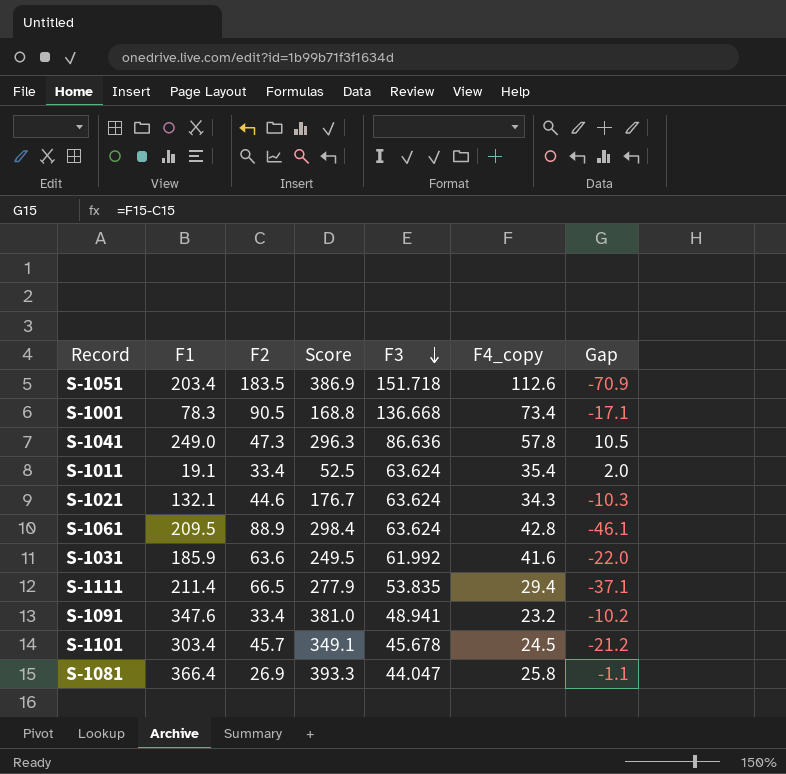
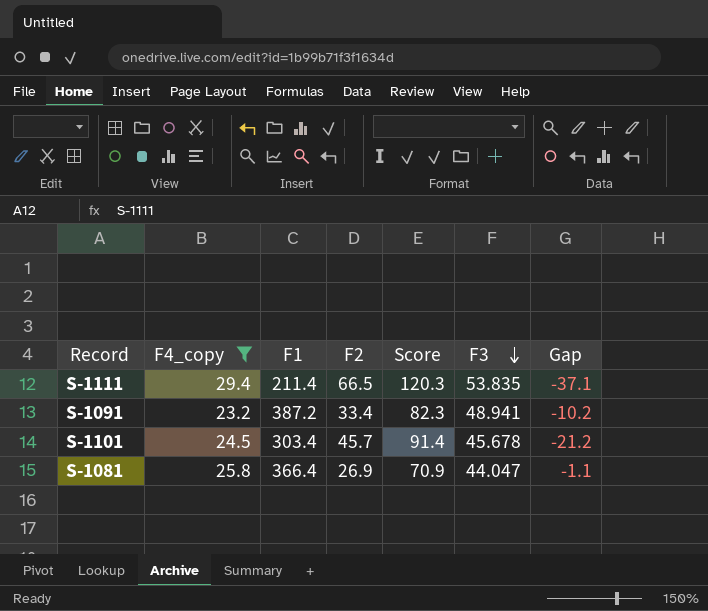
filter: none -> F4_copy <= 29.4
column F4_copy | position: 6 -> 2
column Score | formula: [F1] + [F2] -> [F2] + [F3]
S-1091 | F1: 347.6 -> 387.2

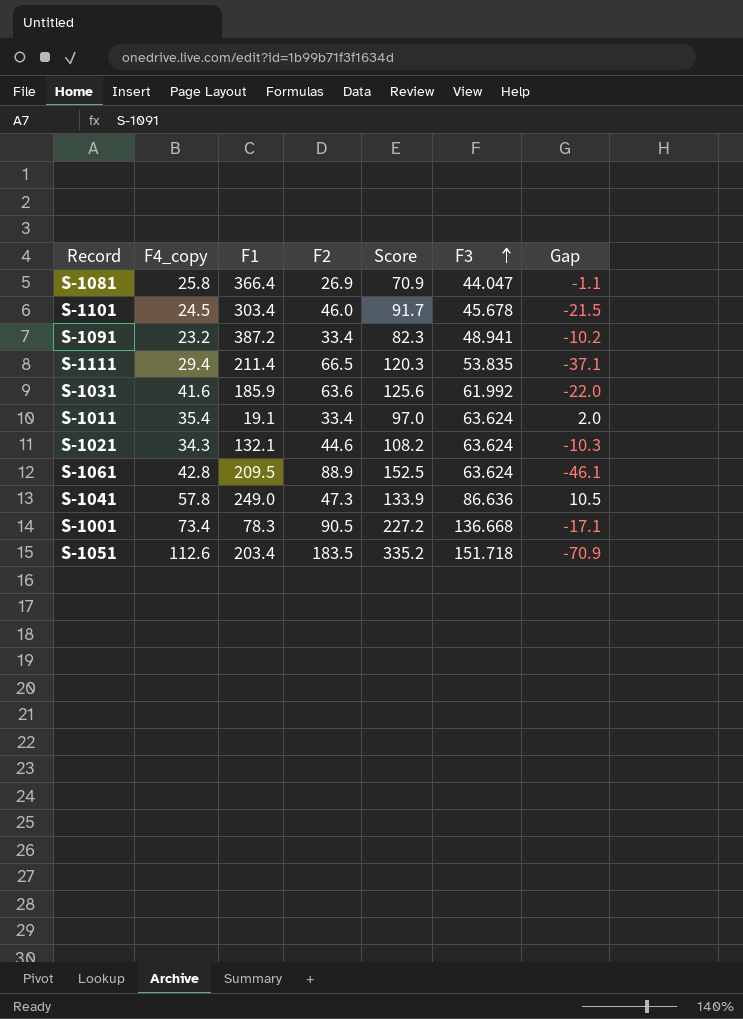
filter: F4_copy <= 29.4 -> none
row order: F3 descending -> F3 ascending
S-1101 | F2: 45.7 -> 46.0
S-1101 | Score: 91.4 -> 91.7
S-1101 | Gap: -21.2 -> -21.5

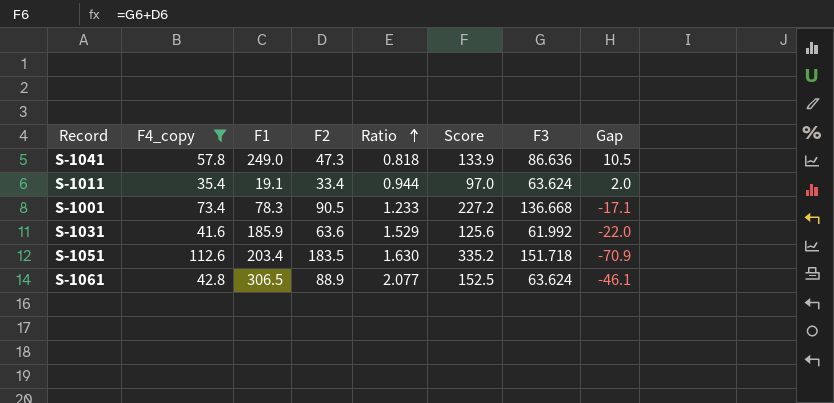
filter: none -> F4_copy >= 35.4
row order: F3 ascending -> Ratio ascending
column Ratio | formula: none -> [F2] / [F4_copy]
S-1061 | F1: 209.5 -> 306.5

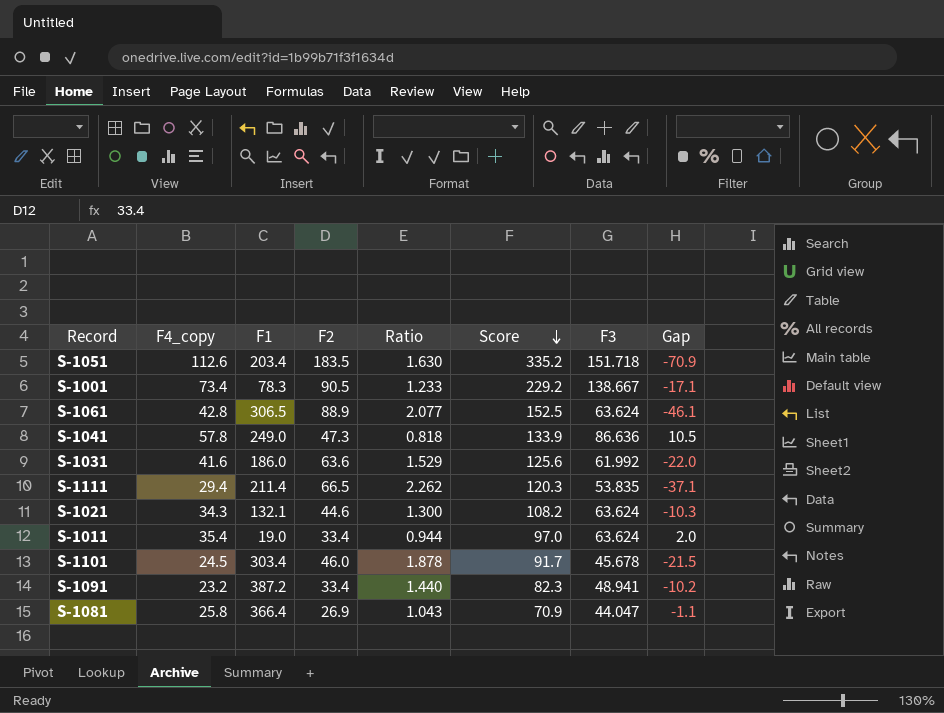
filter: F4_copy >= 35.4 -> none
row order: Ratio ascending -> Score descending
S-1001 | Score: 227.2 -> 229.2
S-1001 | F3: 136.668 -> 138.667
S-1031 | F1: 185.9 -> 186.0
S-1011 | F1: 19.1 -> 19.0

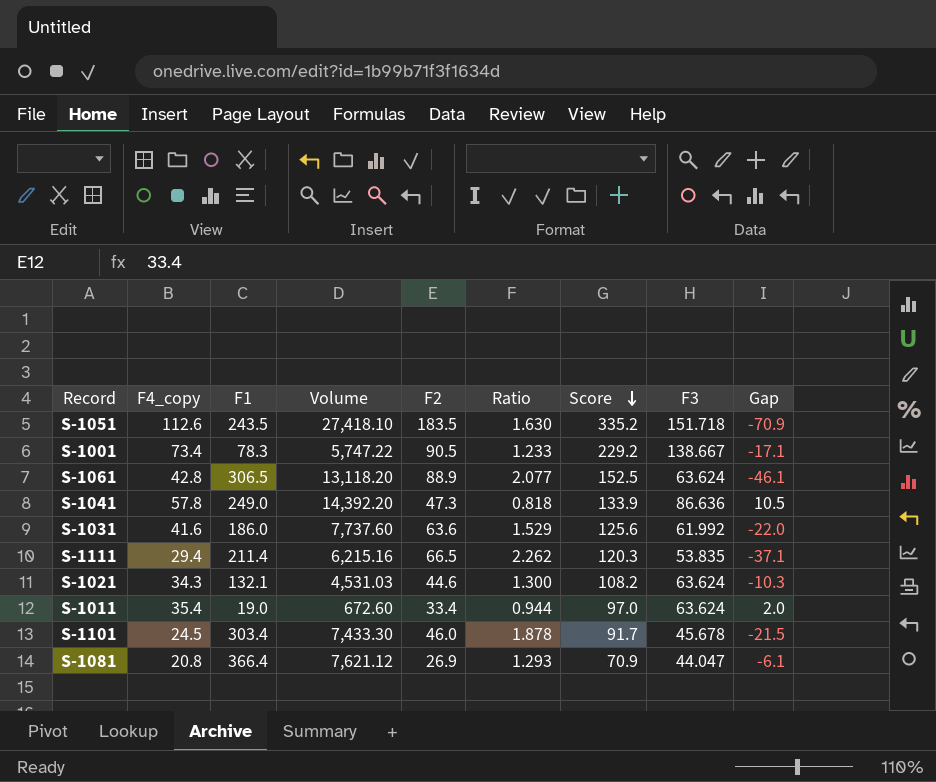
column Volume | formula: none -> [F4_copy] * [F1]
row S-1091: 23.2 | 387.2 | 33.4 | 1.440 | 82.3 | 48.941 | -10.2 -> none
S-1051 | F1: 203.4 -> 243.5
S-1081 | F4_copy: 25.8 -> 20.8
S-1081 | Ratio: 1.043 -> 1.293
S-1081 | Gap: -1.1 -> -6.1

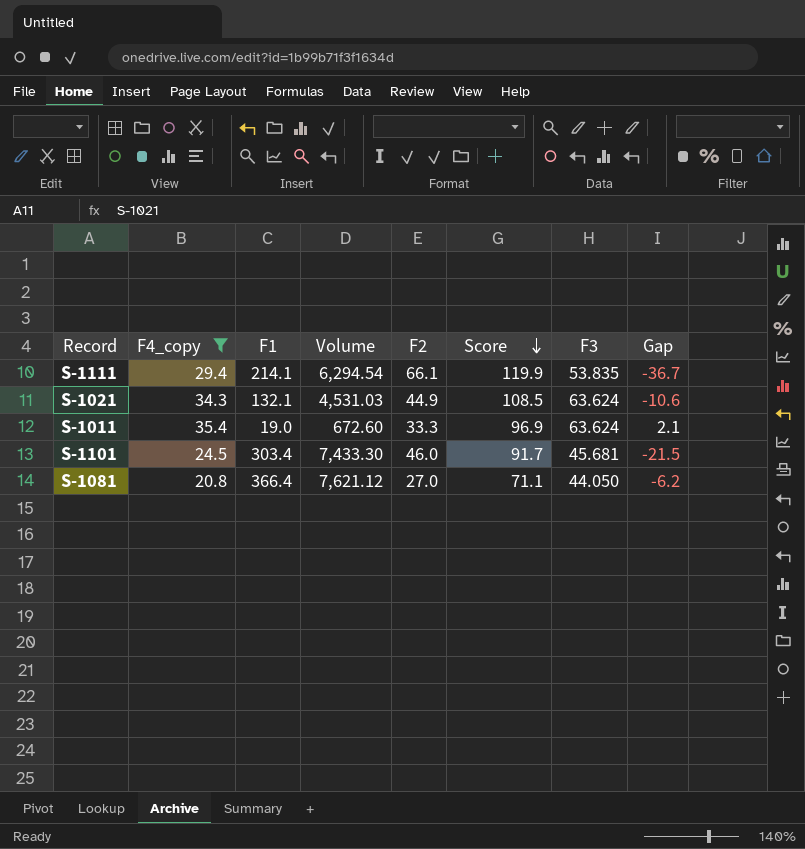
filter: none -> F4_copy <= 35.4
column Ratio | formula: [F2] / [F4_copy] -> none
S-1111 | F1: 211.4 -> 214.1
S-1111 | Volume: 6,215.16 -> 6,294.54
S-1111 | F2: 66.5 -> 66.1
S-1111 | Score: 120.3 -> 119.9
S-1111 | Gap: -37.1 -> -36.7
S-1021 | F2: 44.6 -> 44.9
S-1021 | Score: 108.2 -> 108.5
S-1021 | Gap: -10.3 -> -10.6
S-1011 | F2: 33.4 -> 33.3
S-1011 | Score: 97.0 -> 96.9
S-1011 | Gap: 2.0 -> 2.1
S-1101 | F3: 45.678 -> 45.681
S-1081 | F2: 26.9 -> 27.0
S-1081 | Score: 70.9 -> 71.1
S-1081 | F3: 44.047 -> 44.050
S-1081 | Gap: -6.1 -> -6.2

